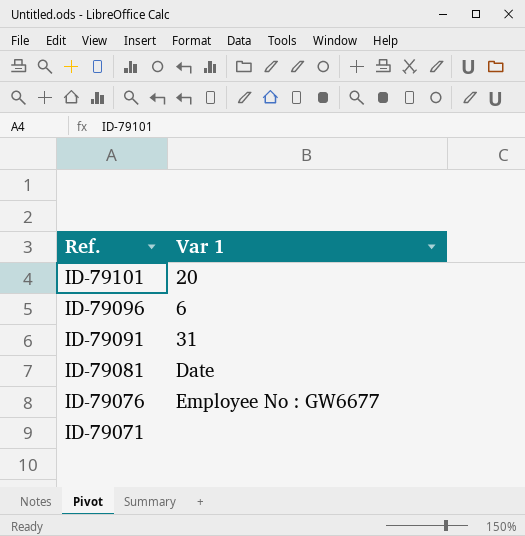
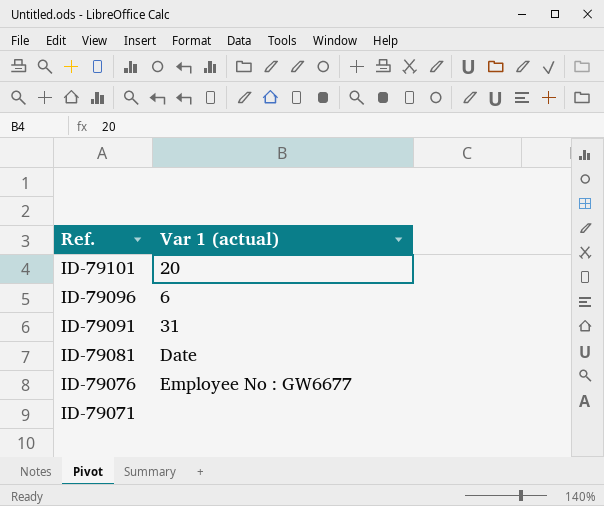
column name: Var 1 -> Var 1 (actual)

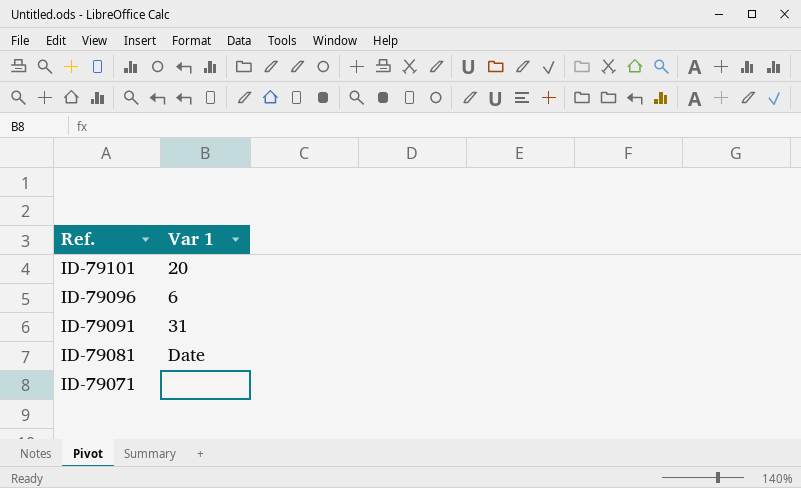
column name: Var 1 (actual) -> Var 1
row ID-79076: Employee No : GW6677 -> none

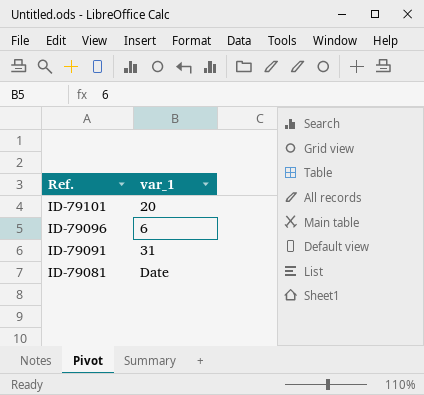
column name: Var 1 -> var_1
row ID-79071: none -> none

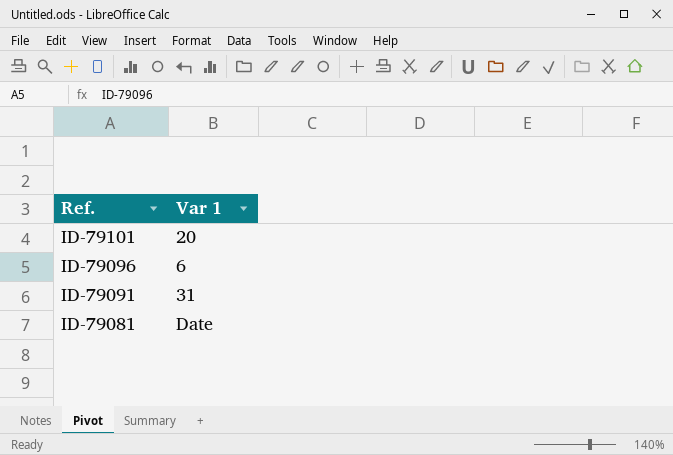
column name: var_1 -> Var 1

